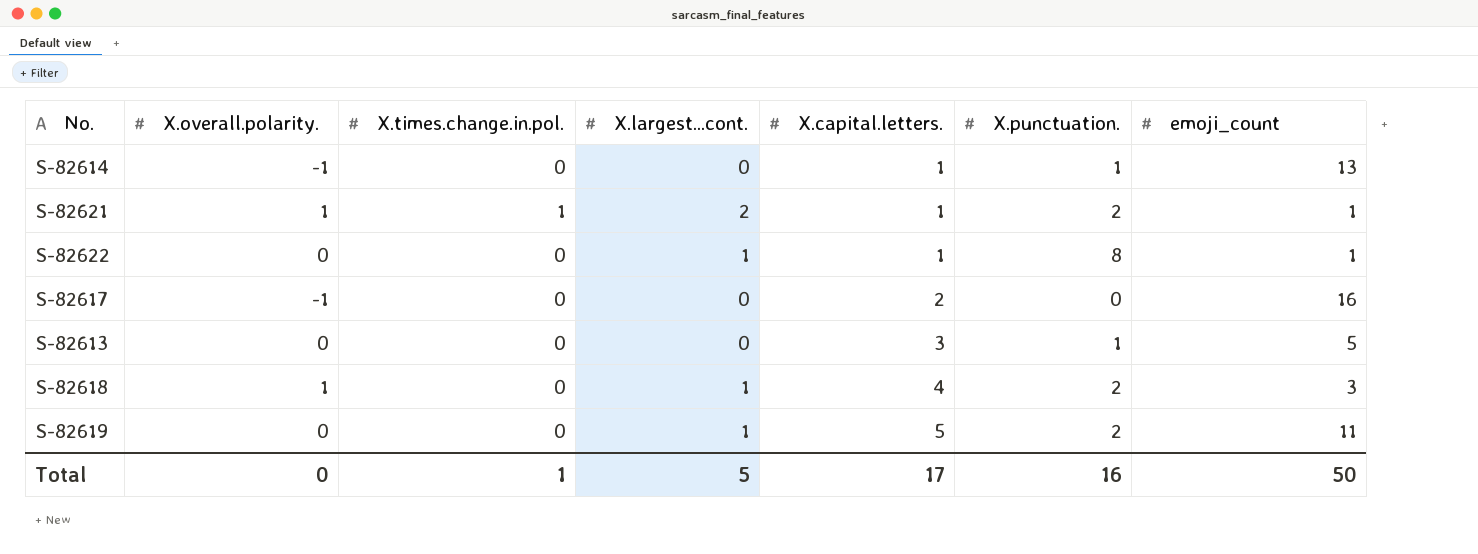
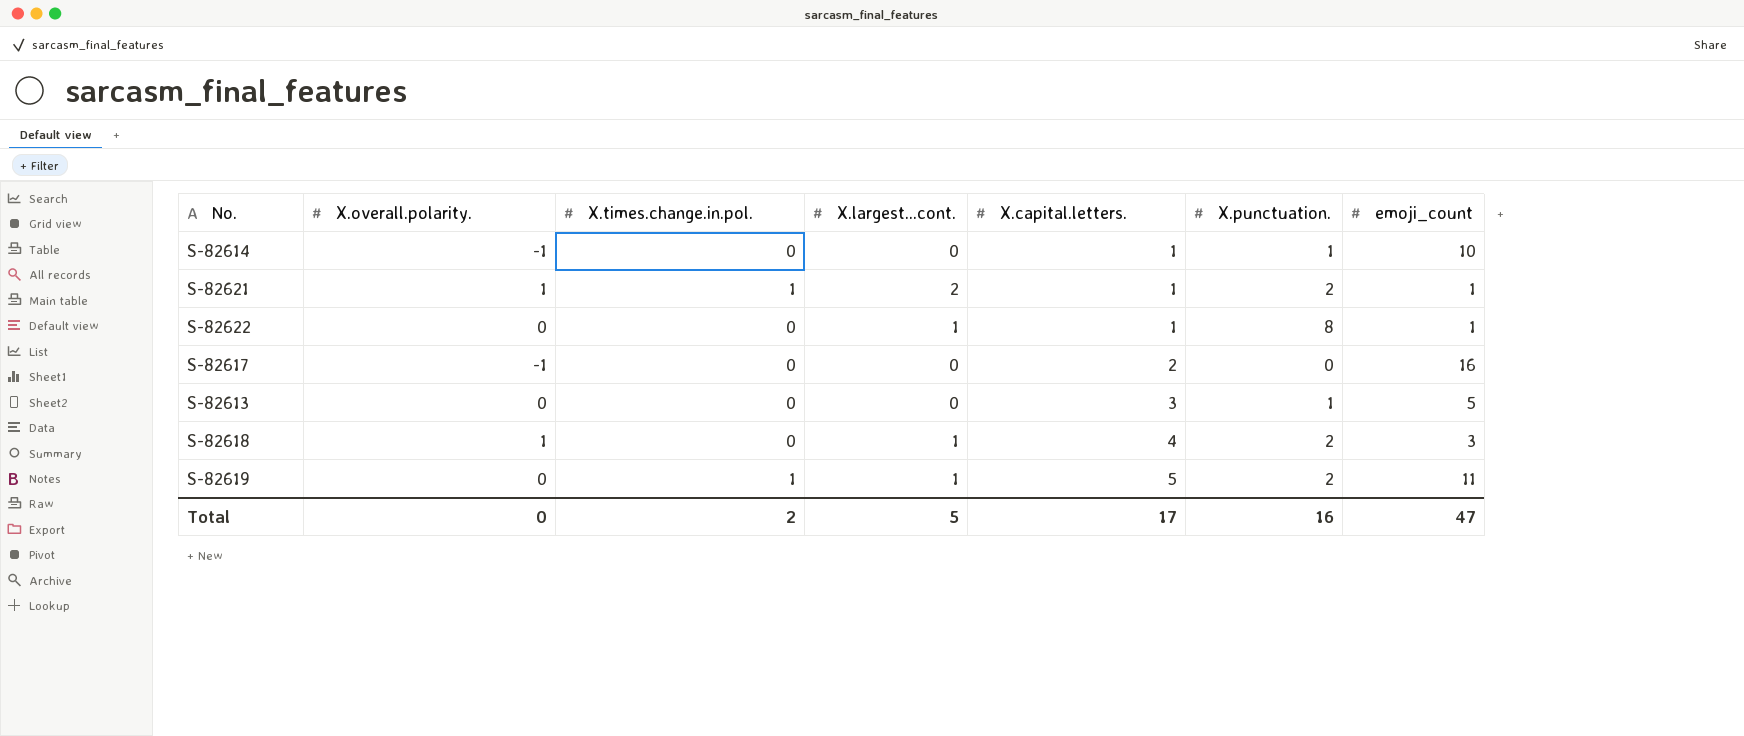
S-82614 | emoji_count: 13 -> 10
S-82619 | X.times.change.in.pol.: 0 -> 1
Total | X.times.change.in.pol.: 1 -> 2
Total | emoji_count: 50 -> 47

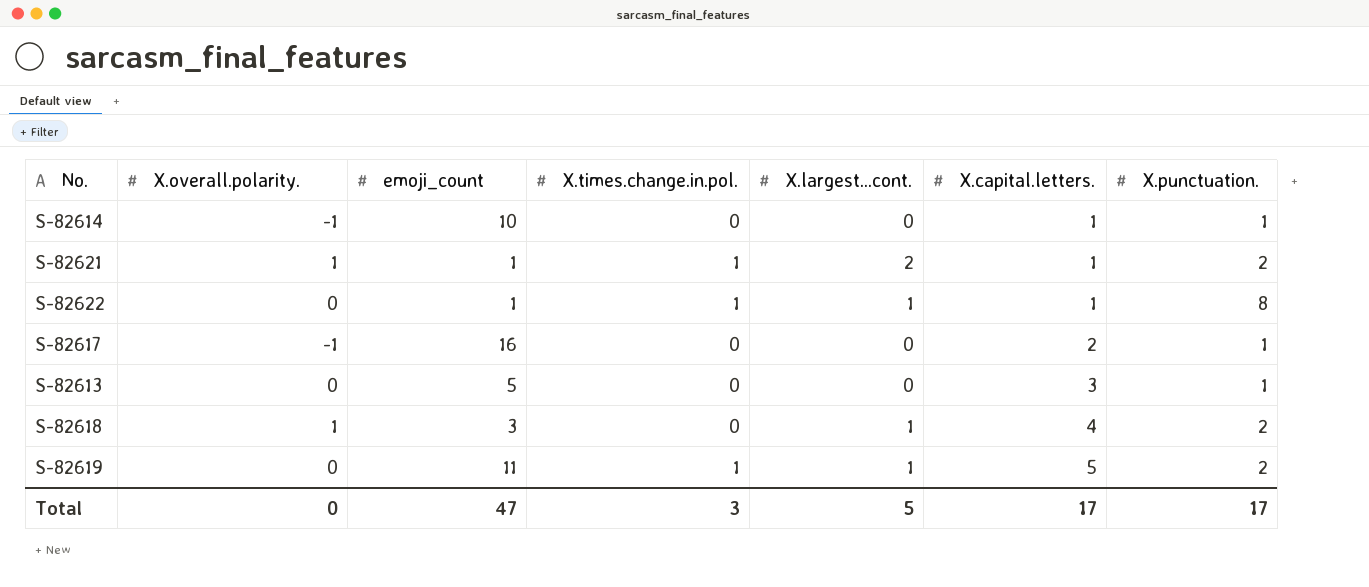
column emoji_count | position: 7 -> 3
S-82622 | X.times.change.in.pol.: 0 -> 1
S-82617 | X.punctuation.: 0 -> 1
Total | X.times.change.in.pol.: 2 -> 3
Total | X.punctuation.: 16 -> 17

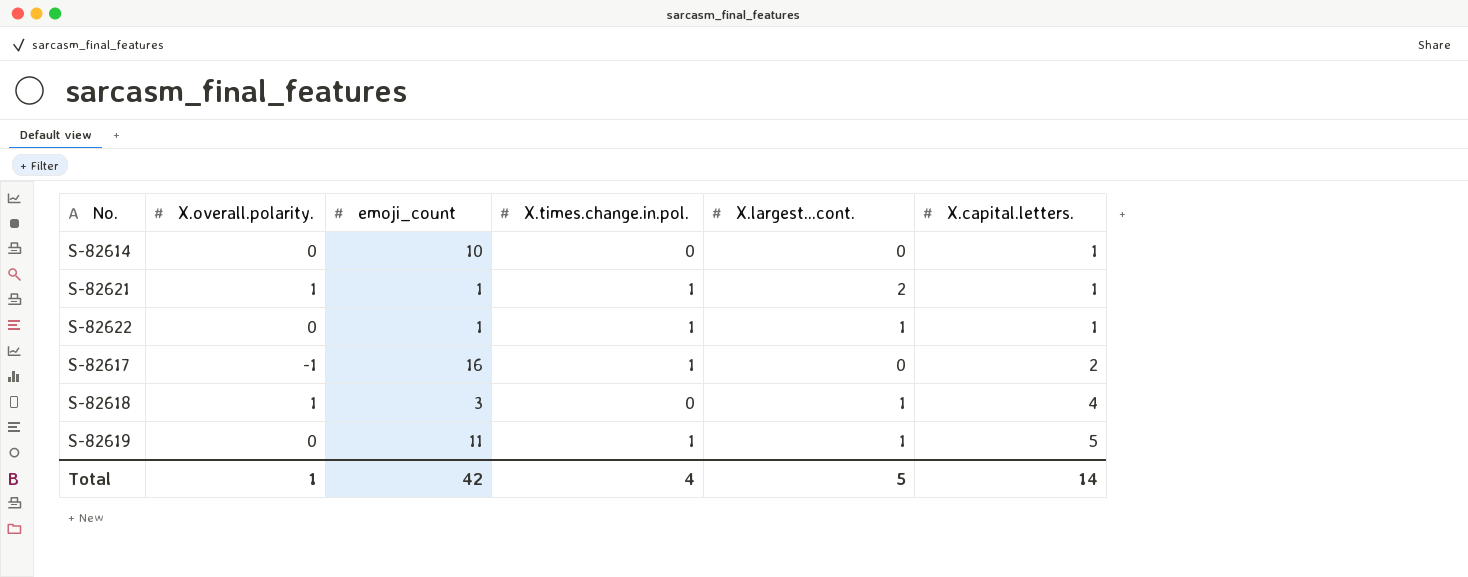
column X.punctuation. | position: 7 -> none
row S-82613: 0 | 5 | 0 | 0 | 3 | 1 -> none
S-82614 | X.overall.polarity.: -1 -> 0
S-82617 | X.times.change.in.pol.: 0 -> 1
Total | X.overall.polarity.: 0 -> 1
Total | emoji_count: 47 -> 42
Total | X.times.change.in.pol.: 3 -> 4
Total | X.capital.letters.: 17 -> 14

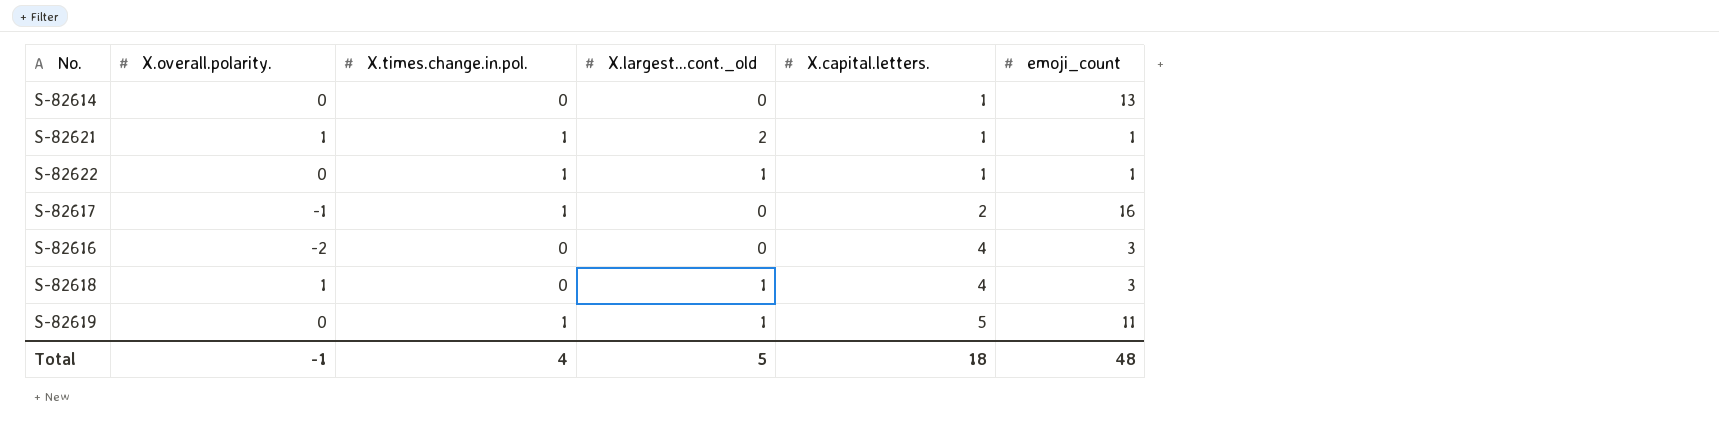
column name: X.largest...cont. -> X.largest...cont._old
column emoji_count | position: 3 -> 6
S-82614 | emoji_count: 10 -> 13
row S-82616: none -> -2 | 0 | 0 | 4 | 3
Total | X.overall.polarity.: 1 -> -1
Total | X.capital.letters.: 14 -> 18
Total | emoji_count: 42 -> 48

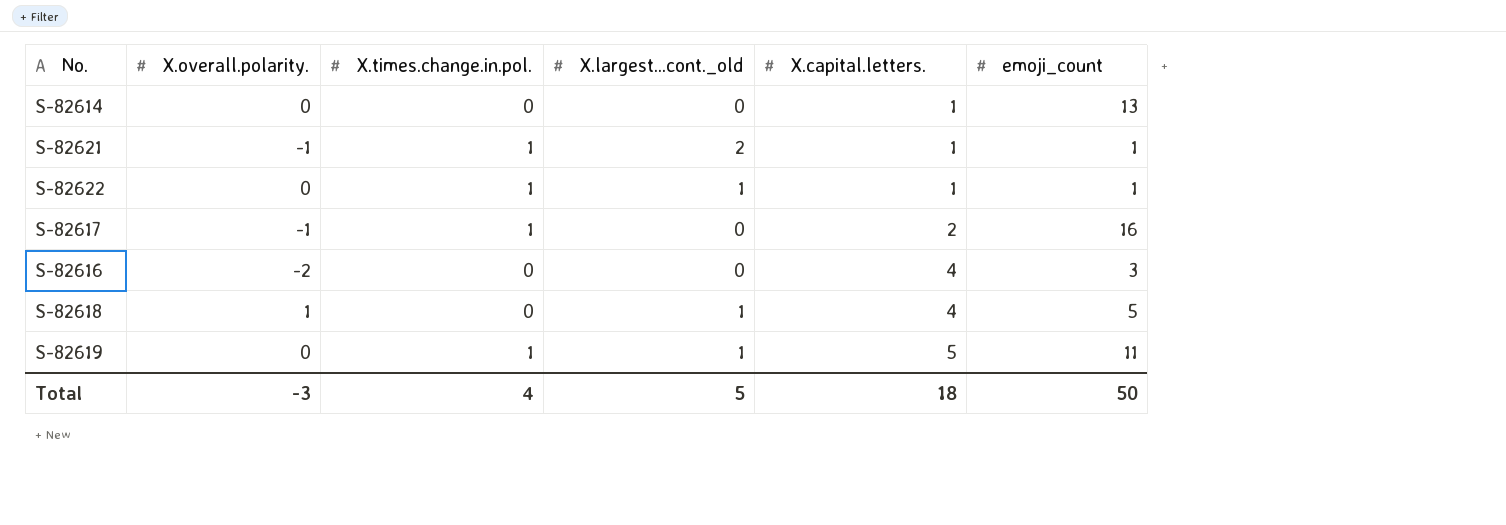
S-82621 | X.overall.polarity.: 1 -> -1
S-82618 | emoji_count: 3 -> 5
Total | X.overall.polarity.: -1 -> -3
Total | emoji_count: 48 -> 50

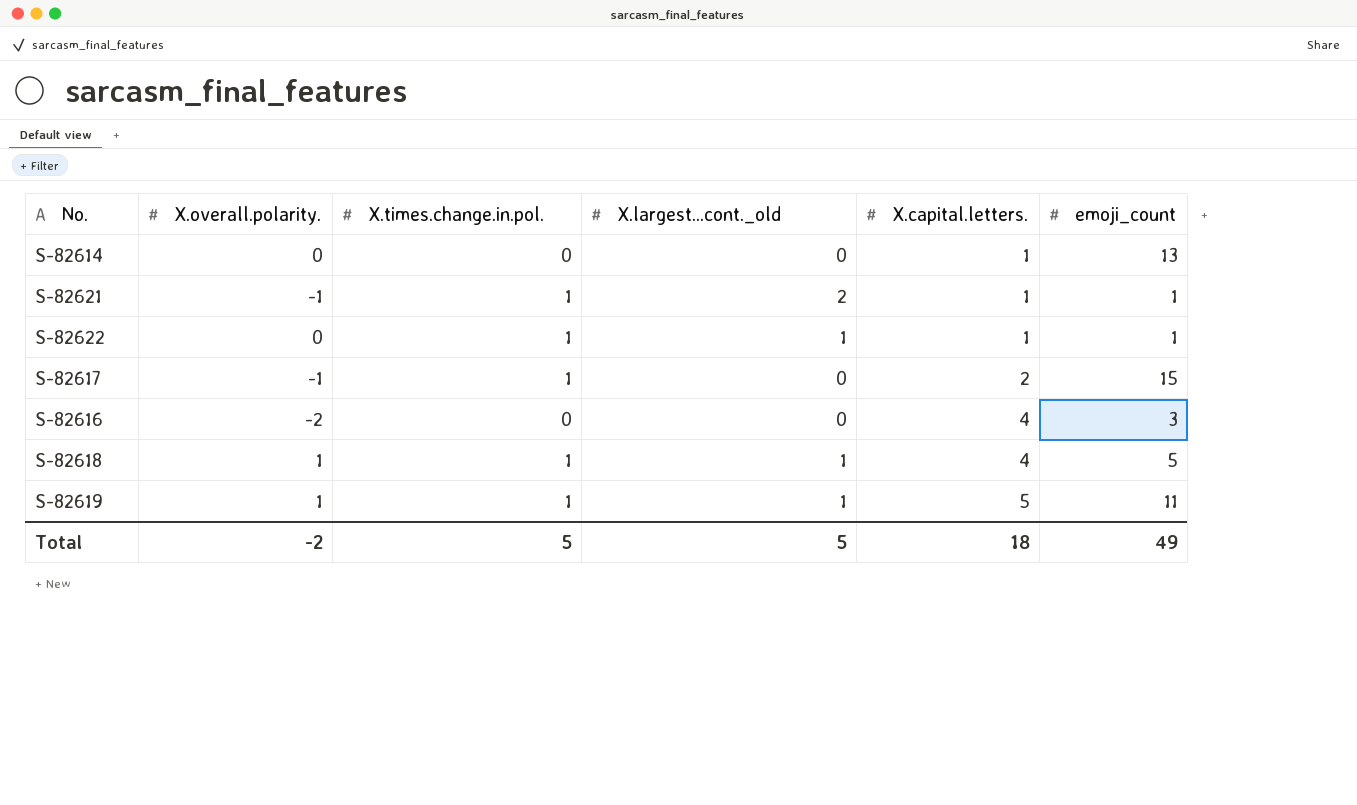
S-82617 | emoji_count: 16 -> 15
S-82618 | X.times.change.in.pol.: 0 -> 1
S-82619 | X.overall.polarity.: 0 -> 1
Total | X.overall.polarity.: -3 -> -2
Total | X.times.change.in.pol.: 4 -> 5
Total | emoji_count: 50 -> 49

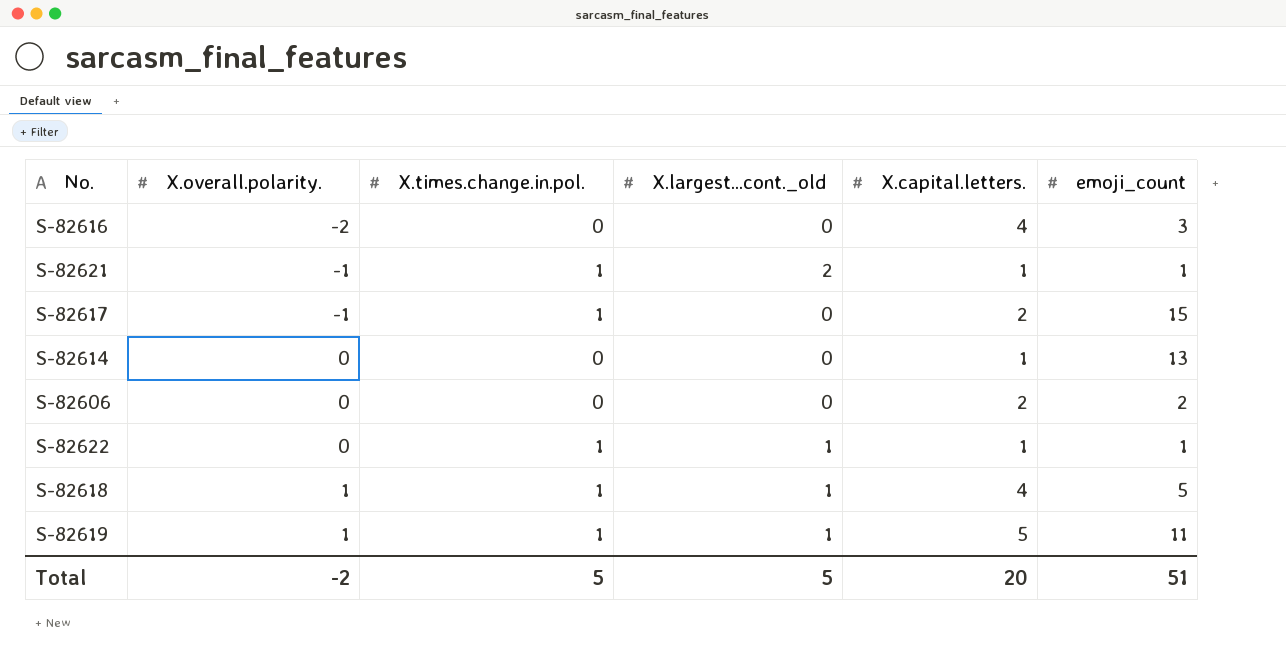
row order: X.capital.letters. ascending -> X.overall.polarity. ascending
row S-82606: none -> 0 | 0 | 0 | 2 | 2
Total | X.capital.letters.: 18 -> 20
Total | emoji_count: 49 -> 51

